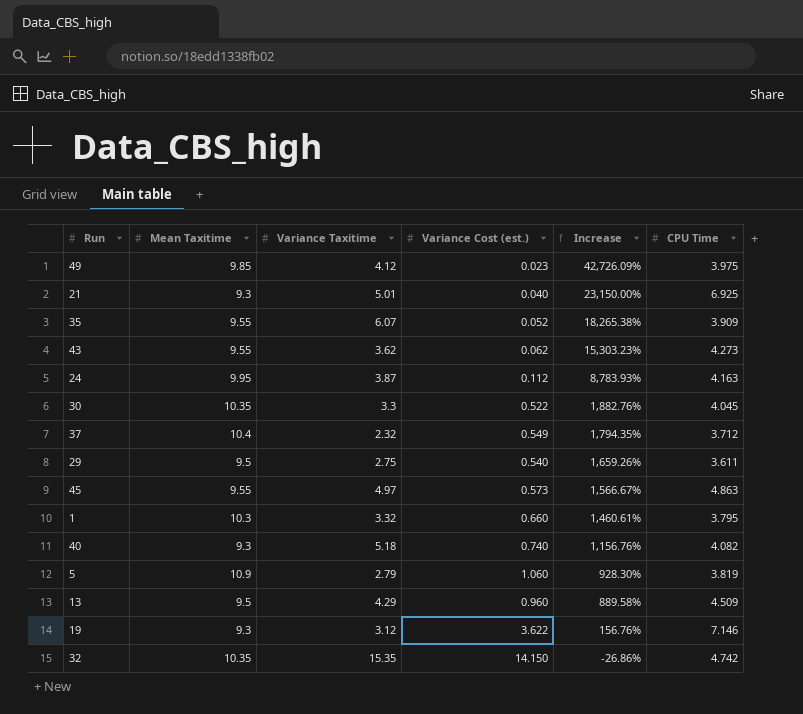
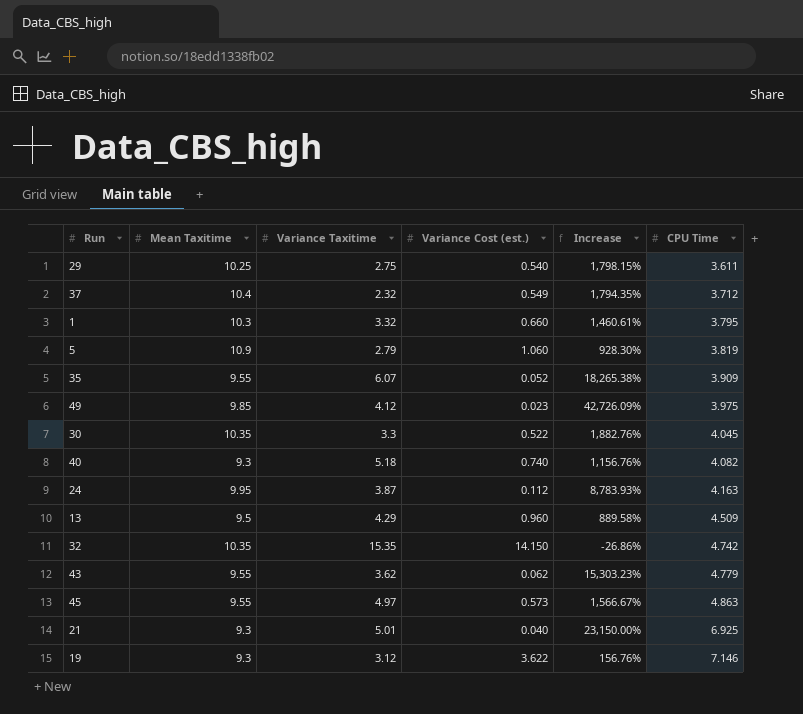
row order: Increase descending -> CPU Time ascending
29 | Mean Taxitime: 9.5 -> 10.25
29 | Increase: 1,659.26% -> 1,798.15%
43 | CPU Time: 4.273 -> 4.779

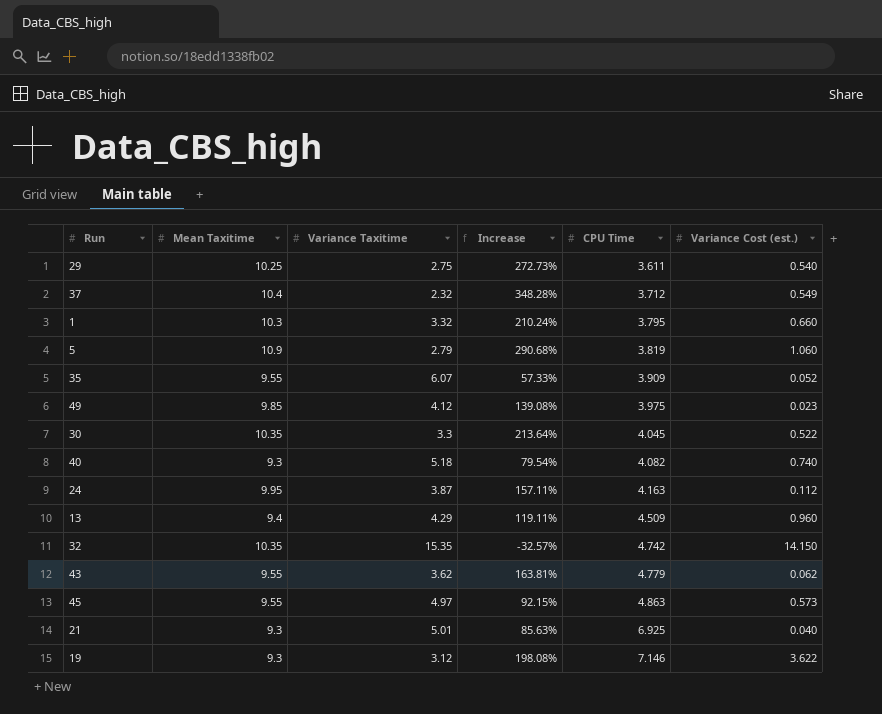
column Increase | formula: ([Mean Taxitime] - [Variance Cost (est.)]) / [Variance Cost (est.)] -> ([Mean Taxitime] - [Variance Taxitime]) / [Variance Taxitime]
column Variance Cost (est.) | position: 4 -> 6
13 | Mean Taxitime: 9.5 -> 9.4

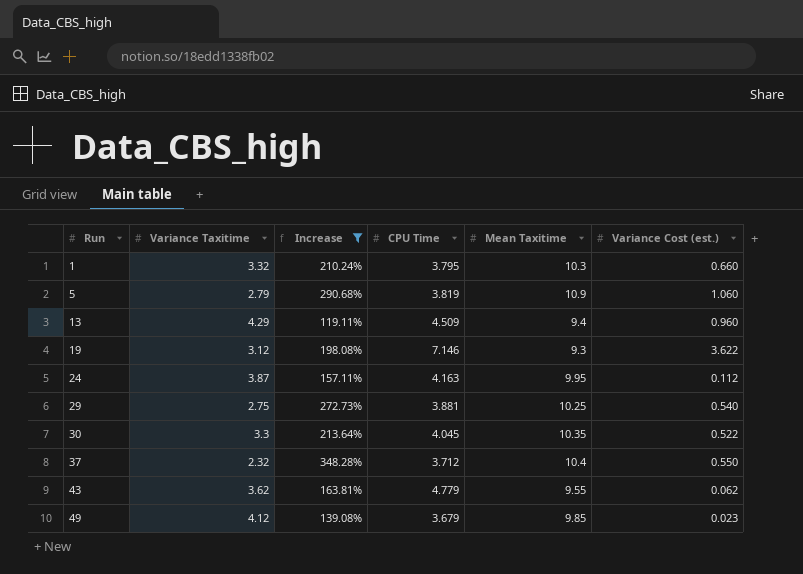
filter: none -> Increase >= 119.11%
row order: CPU Time ascending -> Run ascending
column Mean Taxitime | position: 2 -> 5
29 | CPU Time: 3.611 -> 3.881
37 | Variance Cost (est.): 0.549 -> 0.550
49 | CPU Time: 3.975 -> 3.679

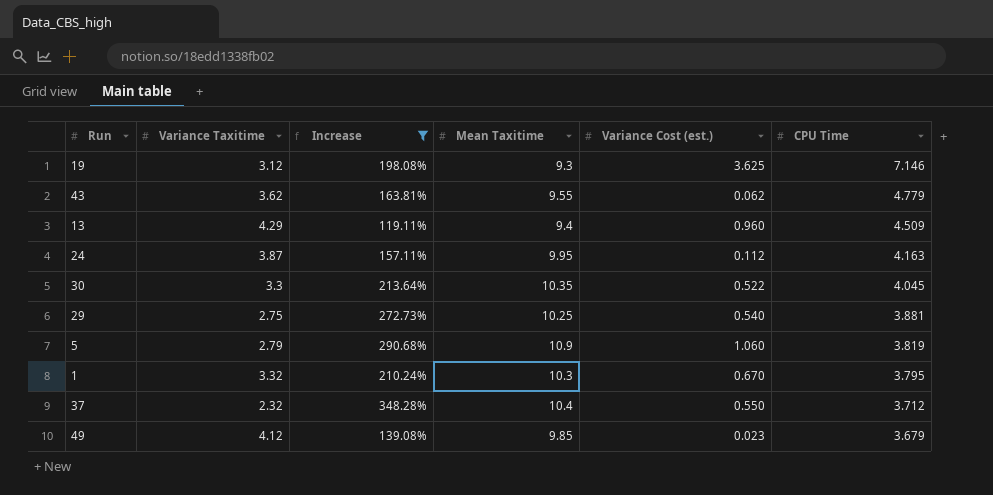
row order: Run ascending -> CPU Time descending
column CPU Time | position: 4 -> 6
19 | Variance Cost (est.): 3.622 -> 3.625
1 | Variance Cost (est.): 0.660 -> 0.670

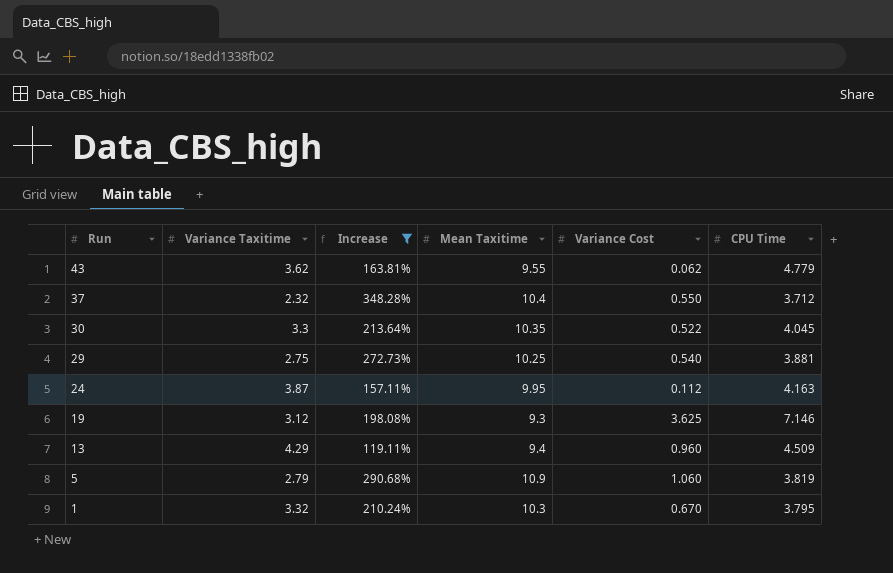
row order: CPU Time descending -> Run descending
column name: Variance Cost (est.) -> Variance Cost
row 49: 4.12 | 139.08% | 9.85 | 0.023 | 3.679 -> none

